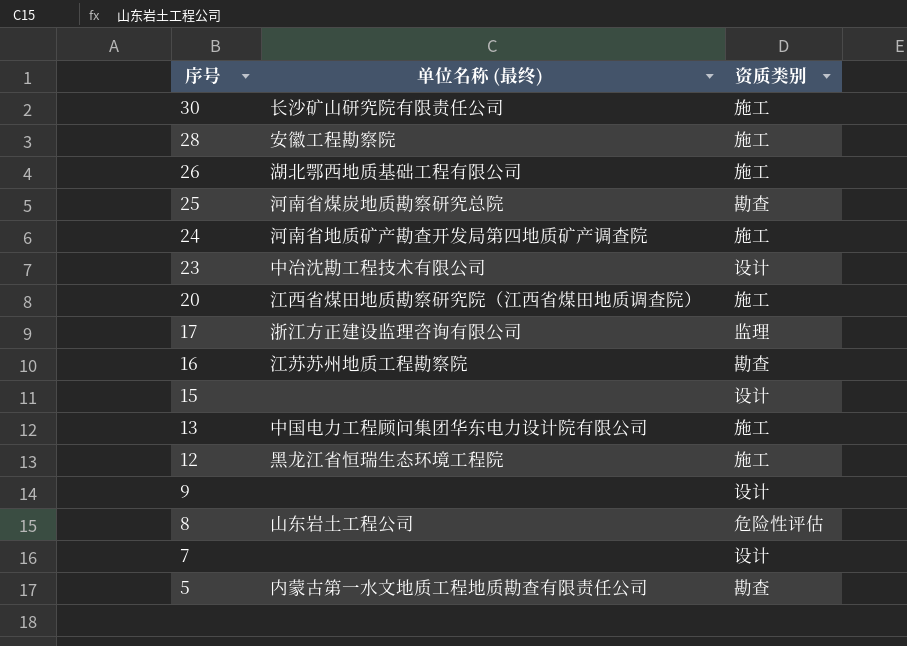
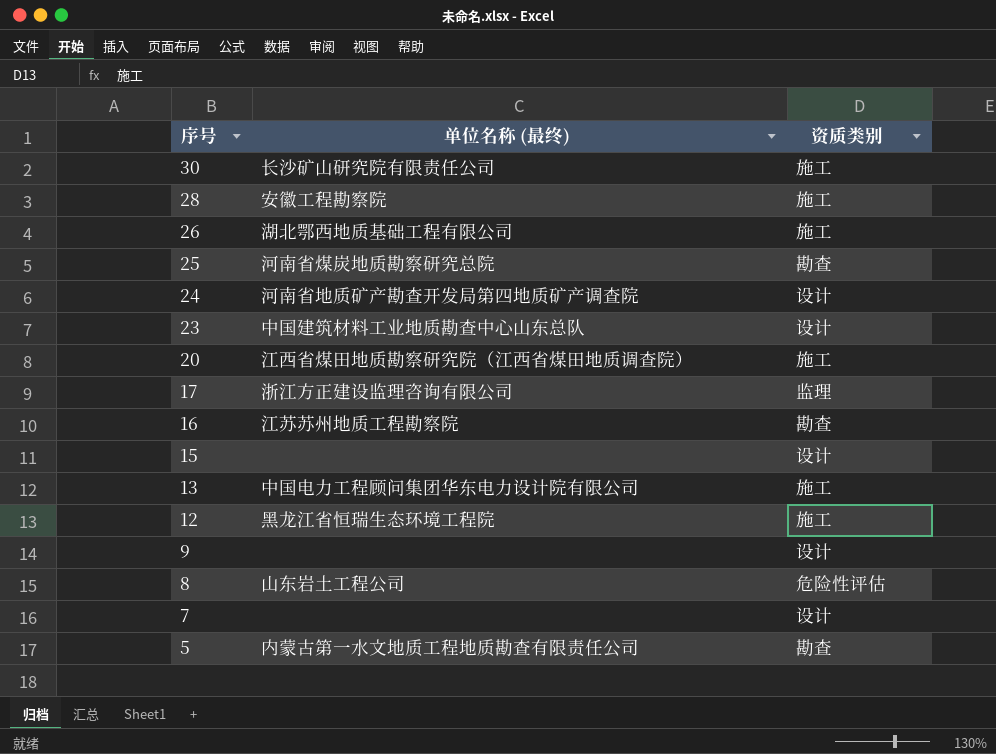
24 | 资质类别: 施工 -> 设计
23 | 单位名称 (最终): 中冶沈勘工程技术有限公司 -> 中国建筑材料工业地质勘查中心山东总队

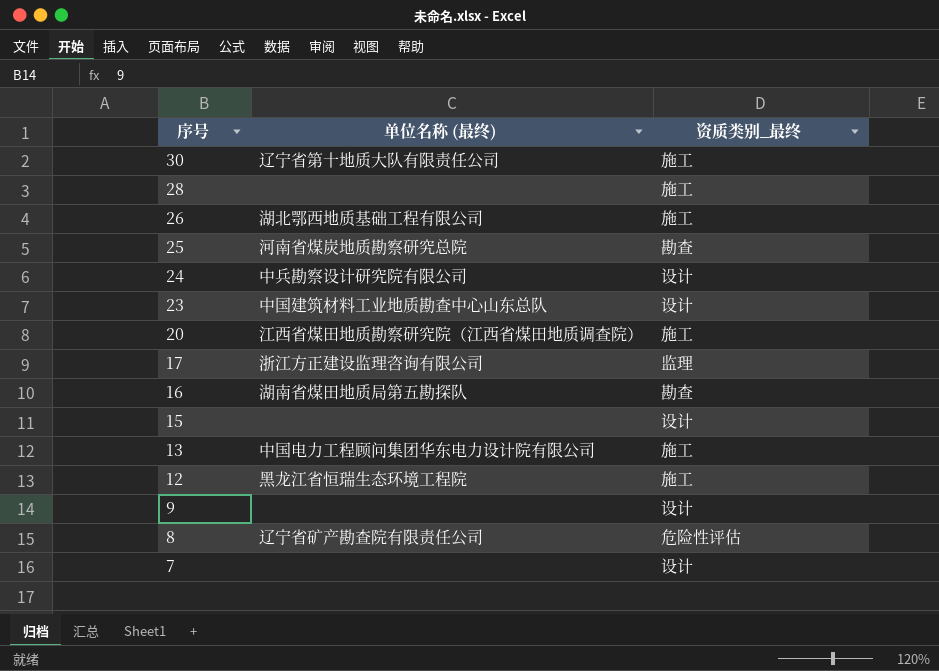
column name: 资质类别 -> 资质类别_最终
row 5: 内蒙古第一水文地质工程地质勘查有限责任公司 | 勘查 -> none
30 | 单位名称 (最终): 长沙矿山研究院有限责任公司 -> 辽宁省第十地质大队有限责任公司
28 | 单位名称 (最终): 安徽工程勘察院 -> none
24 | 单位名称 (最终): 河南省地质矿产勘查开发局第四地质矿产调查院 -> 中兵勘察设计研究院有限公司
16 | 单位名称 (最终): 江苏苏州地质工程勘察院 -> 湖南省煤田地质局第五勘探队
8 | 单位名称 (最终): 山东岩土工程公司 -> 辽宁省矿产勘查院有限责任公司

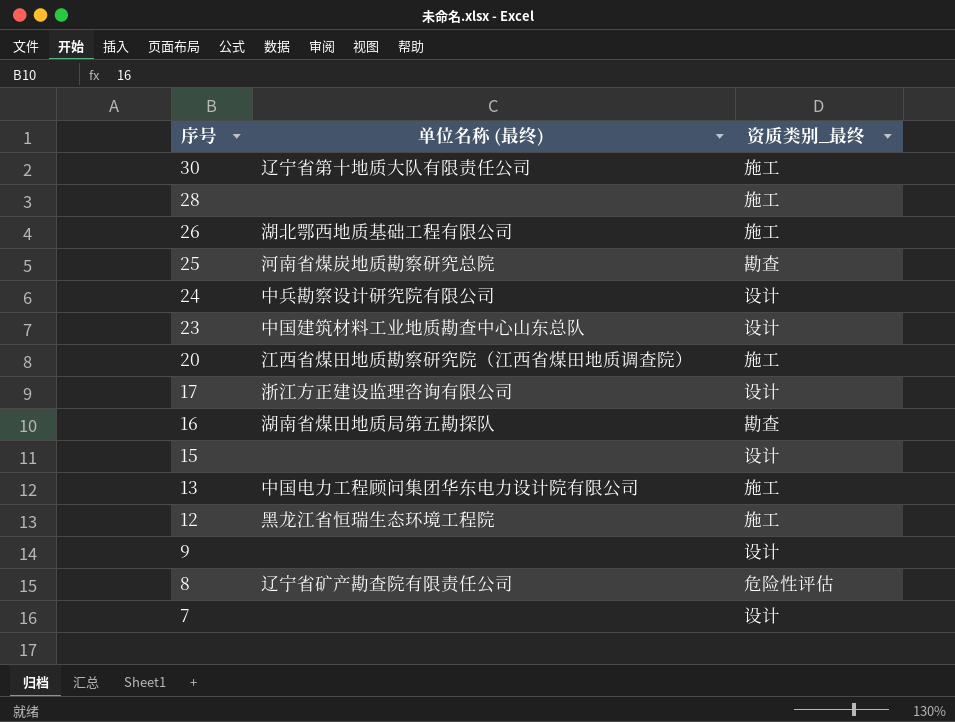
17 | 资质类别_最终: 监理 -> 设计

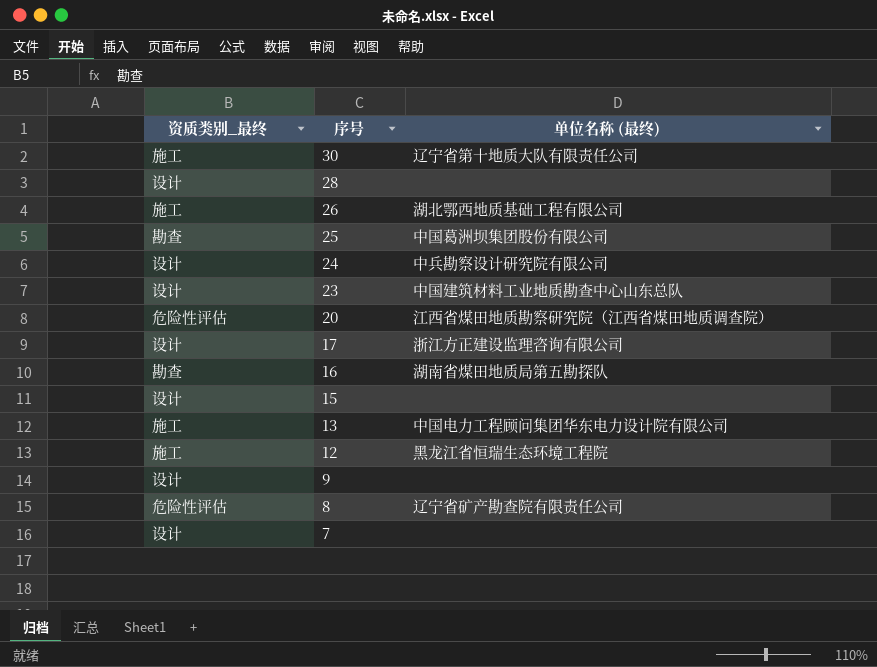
column 资质类别_最终 | position: 3 -> 1
28 | 资质类别_最终: 施工 -> 设计
25 | 单位名称 (最终): 河南省煤炭地质勘察研究总院 -> 中国葛洲坝集团股份有限公司
20 | 资质类别_最终: 施工 -> 危险性评估

